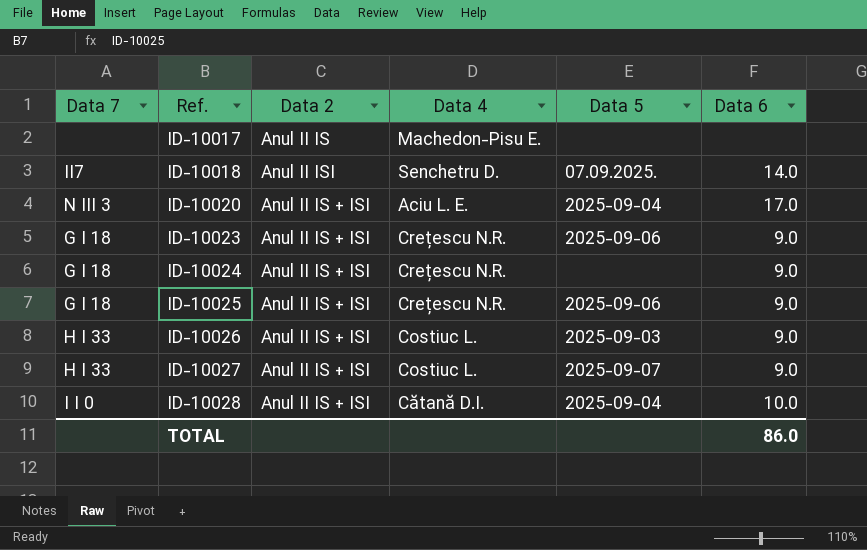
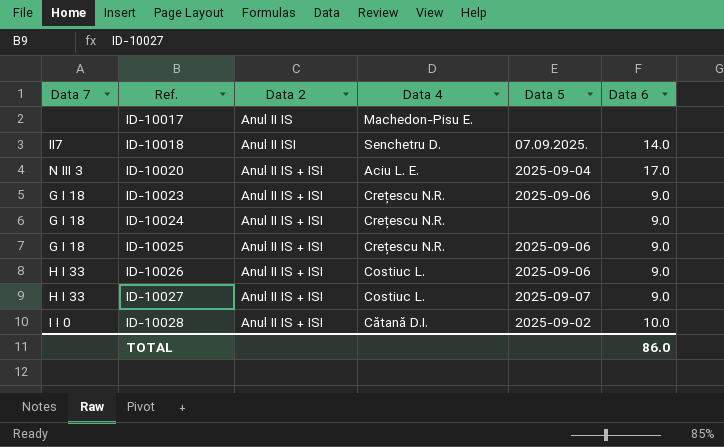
ID-10026 | Data 5: 2025-09-03 -> 2025-09-06
ID-10028 | Data 5: 2025-09-04 -> 2025-09-02

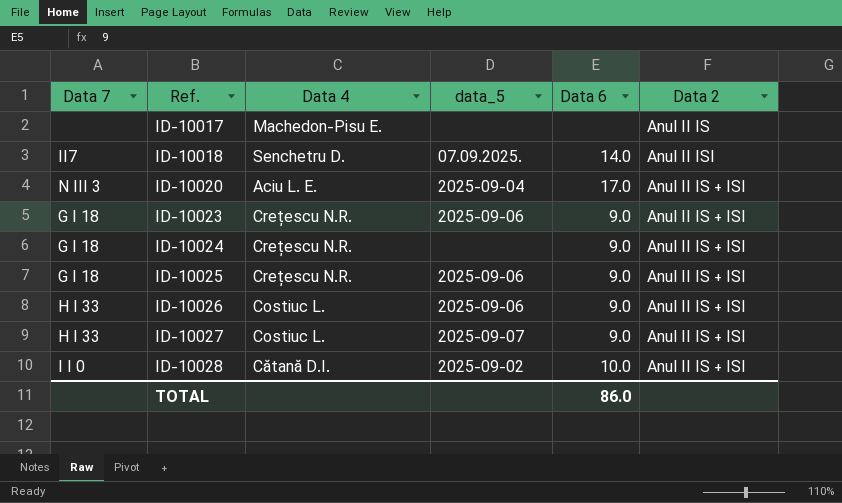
column name: Data 5 -> data_5
column Data 2 | position: 3 -> 6

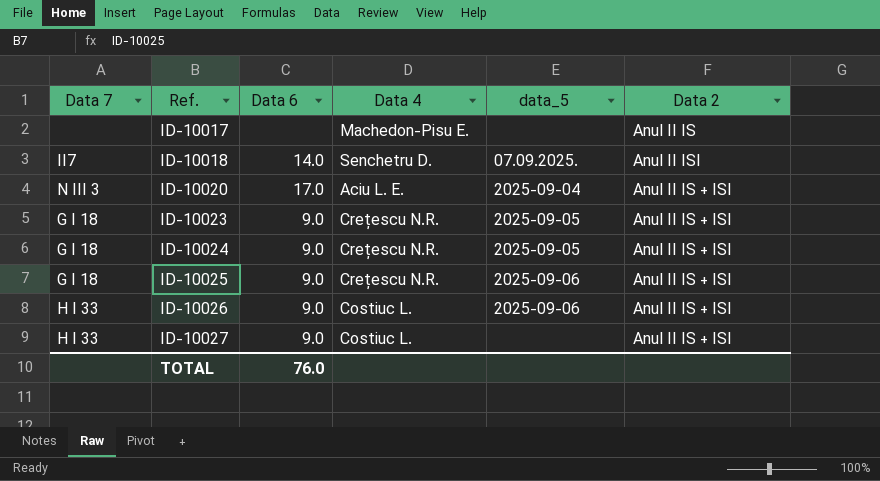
column Data 6 | position: 5 -> 3
row ID-10028: I I 0 | Cătană D.I. | 2025-09-02 | 10.0 | Anul II IS + ISI -> none
ID-10023 | data_5: 2025-09-06 -> 2025-09-05
ID-10024 | data_5: none -> 2025-09-05
ID-10027 | data_5: 2025-09-07 -> none
TOTAL | Data 6: 86.0 -> 76.0

